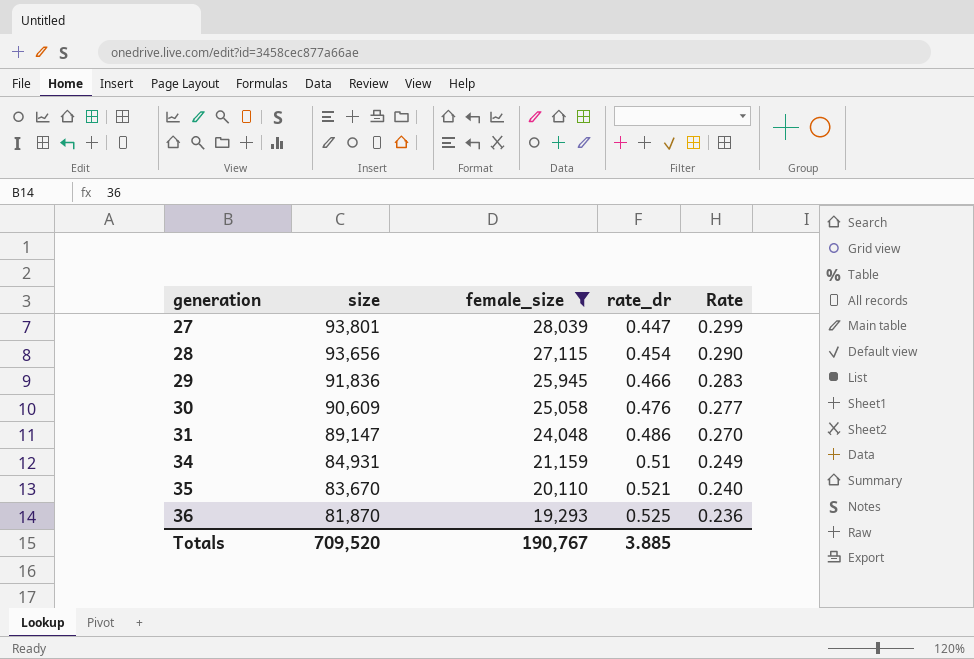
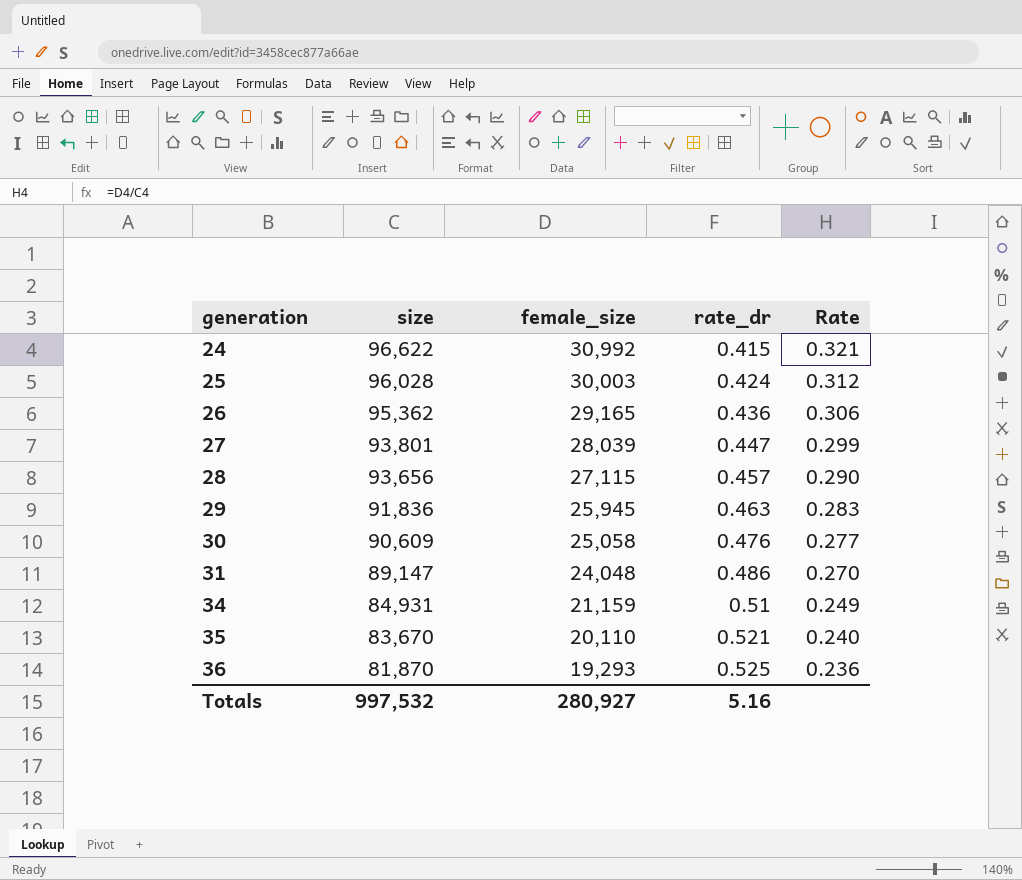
filter: female_size <= 28,039 -> none
28 | rate_dr: 0.454 -> 0.457
29 | rate_dr: 0.466 -> 0.463
Totals | size: 709,520 -> 997,532
Totals | female_size: 190,767 -> 280,927
Totals | rate_dr: 3.885 -> 5.16

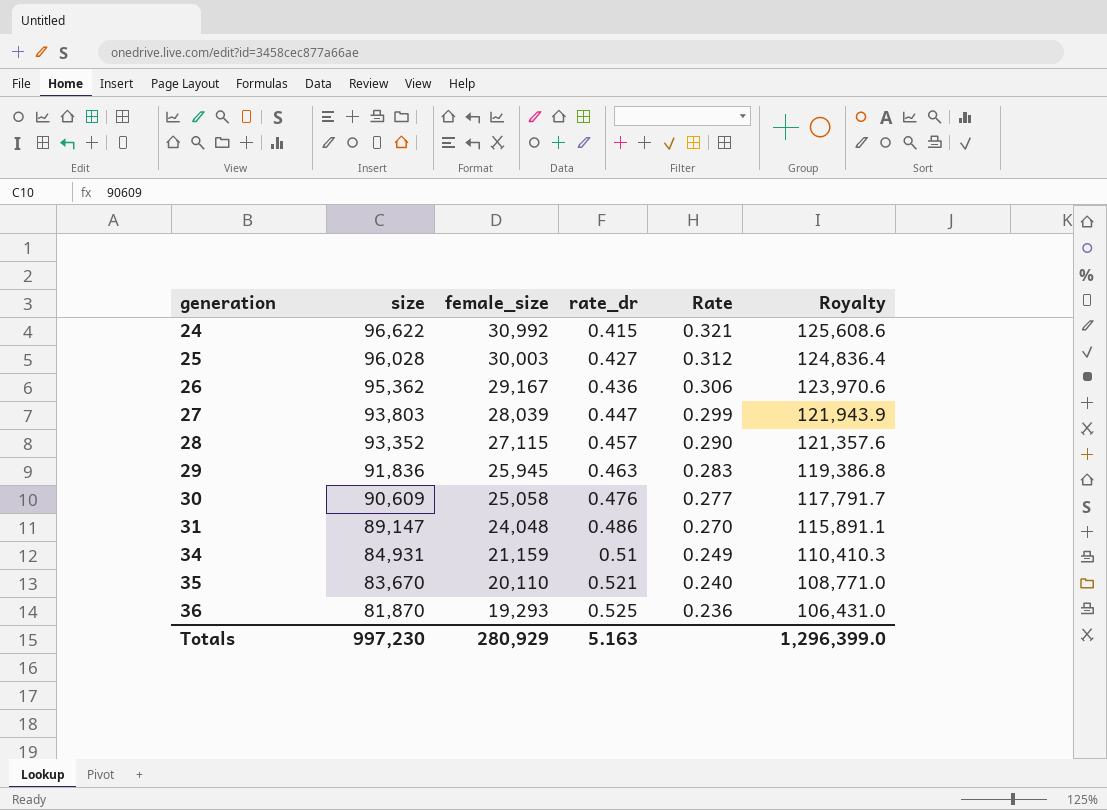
column Royalty | formula: none -> [size] * 1.3
25 | rate_dr: 0.424 -> 0.427
26 | female_size: 29,165 -> 29,167
27 | size: 93,801 -> 93,803
28 | size: 93,656 -> 93,352
Totals | size: 997,532 -> 997,230
Totals | female_size: 280,927 -> 280,929
Totals | rate_dr: 5.16 -> 5.163

